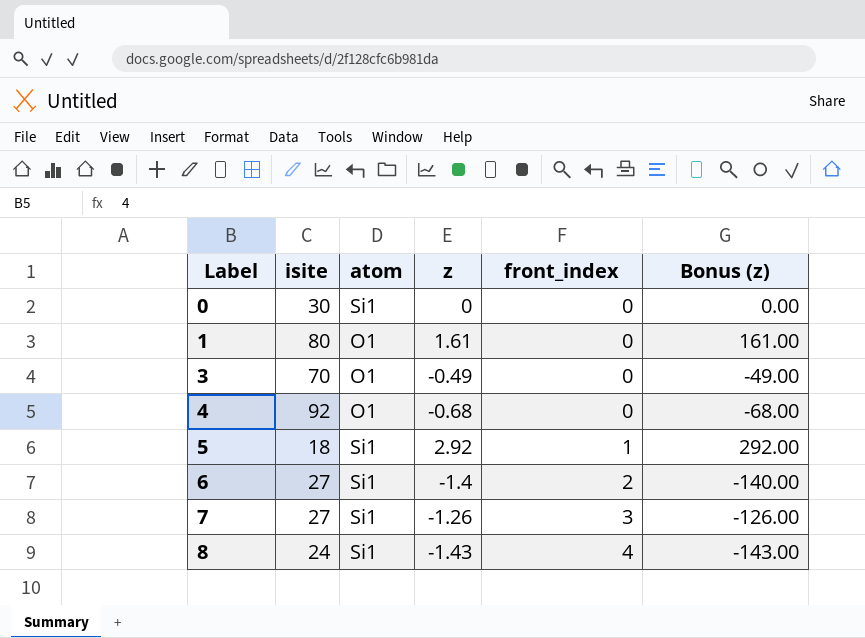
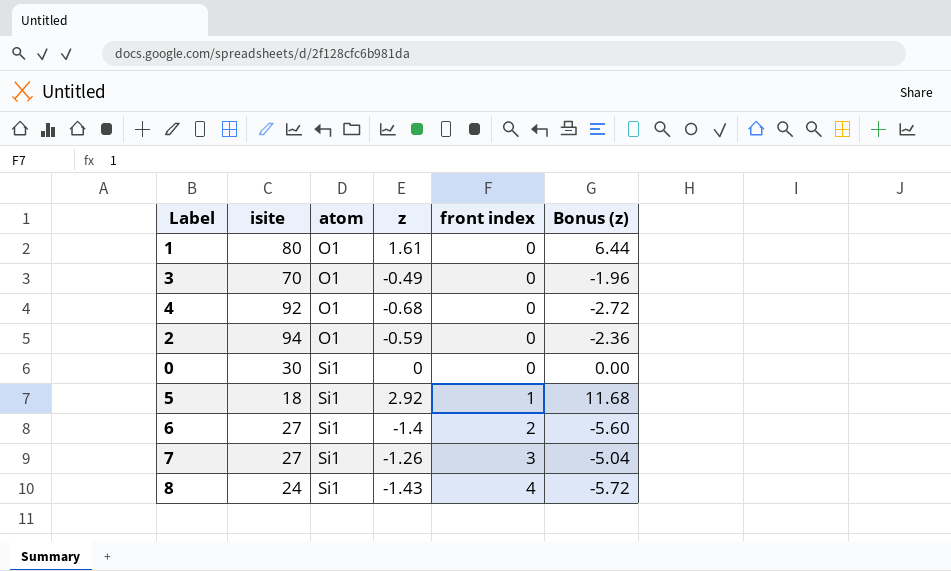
row order: Label ascending -> atom ascending
column name: front_index -> front index
column Bonus (z) | formula: [z] * 100 -> [z] * 4
row 2: none -> 94 | O1 | -0.59 | 0 | -2.36

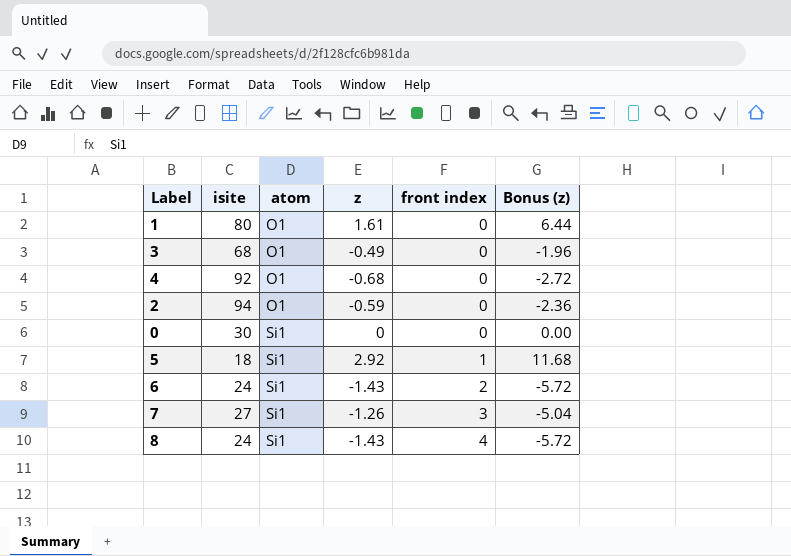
3 | isite: 70 -> 68
6 | isite: 27 -> 24
6 | z: -1.4 -> -1.43
6 | Bonus (z): -5.60 -> -5.72

